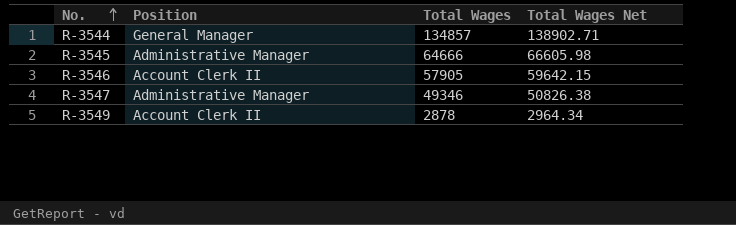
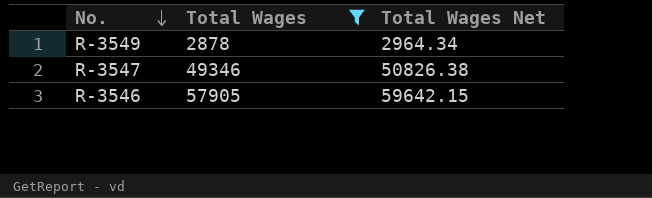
filter: none -> Total Wages <= 57905
row order: No. ascending -> No. descending
column Position | position: 2 -> none

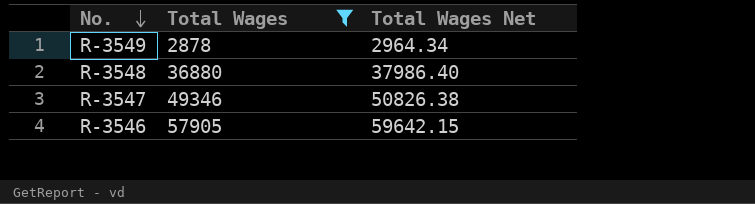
row R-3548: none -> 36880 | 37986.40

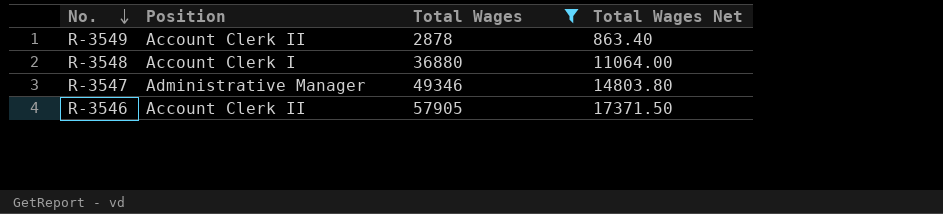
column Position | position: none -> 2
column Total Wages Net | formula: [Total Wages] * 1.03 -> [Total Wages] * 0.3

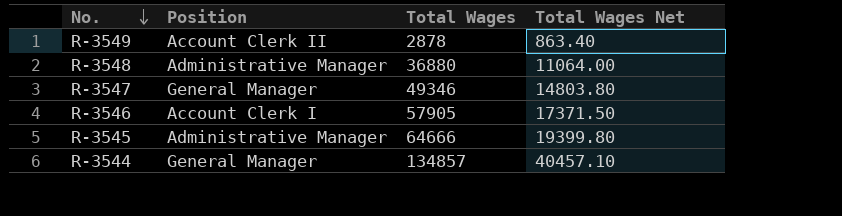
filter: Total Wages <= 57905 -> none
R-3548 | Position: Account Clerk I -> Administrative Manager
R-3547 | Position: Administrative Manager -> General Manager
R-3546 | Position: Account Clerk II -> Account Clerk I

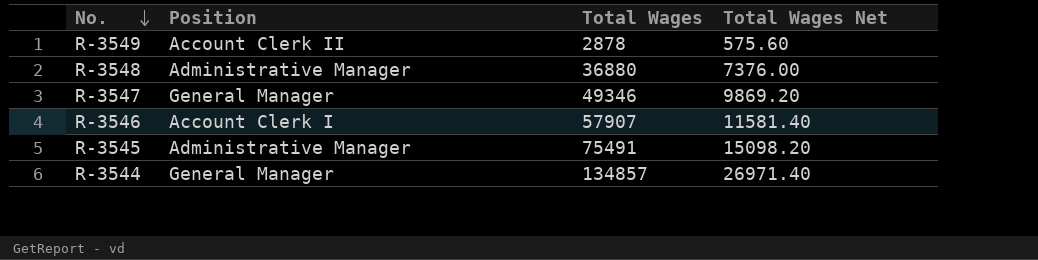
column Total Wages Net | formula: [Total Wages] * 0.3 -> [Total Wages] * 0.2
R-3546 | Total Wages: 57905 -> 57907
R-3545 | Total Wages: 64666 -> 75491

